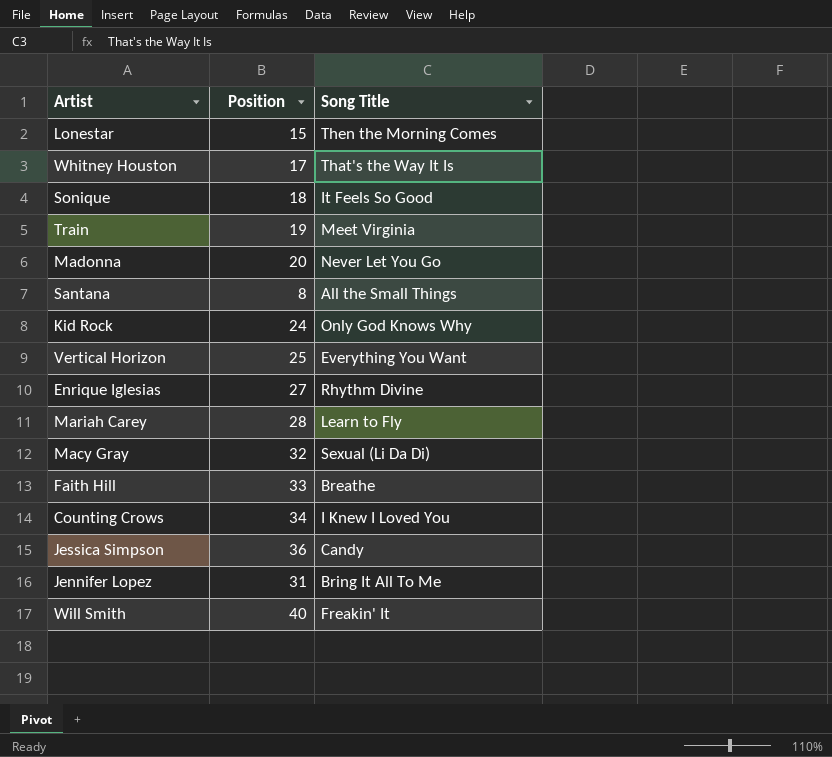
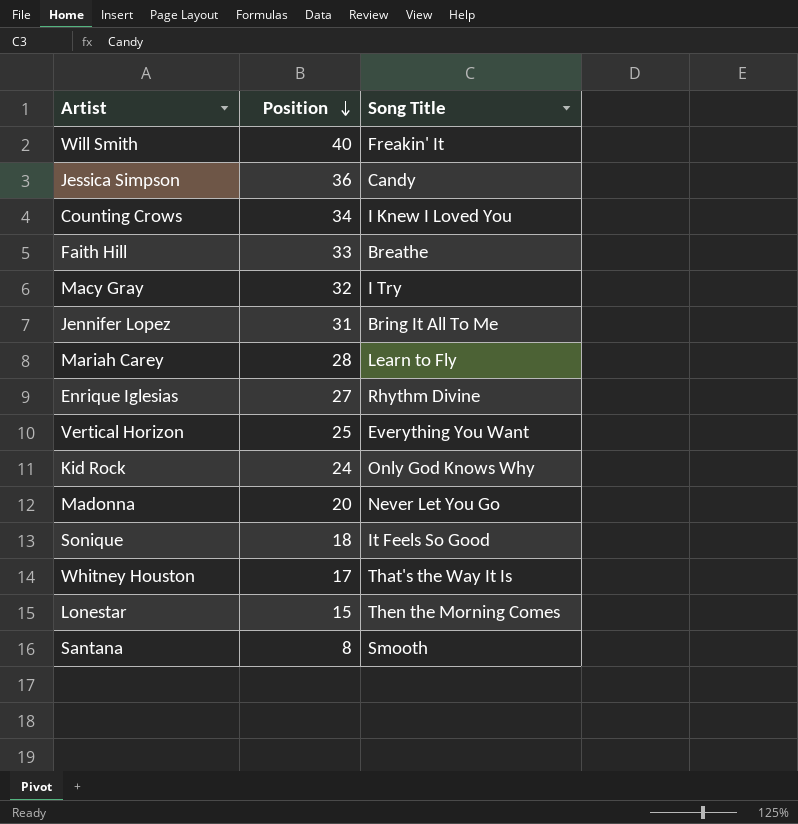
row order: none -> Position descending
row Train: 19 | Meet Virginia -> none
Macy Gray | Song Title: Sexual (Li Da Di) -> I Try
Santana | Song Title: All the Small Things -> Smooth

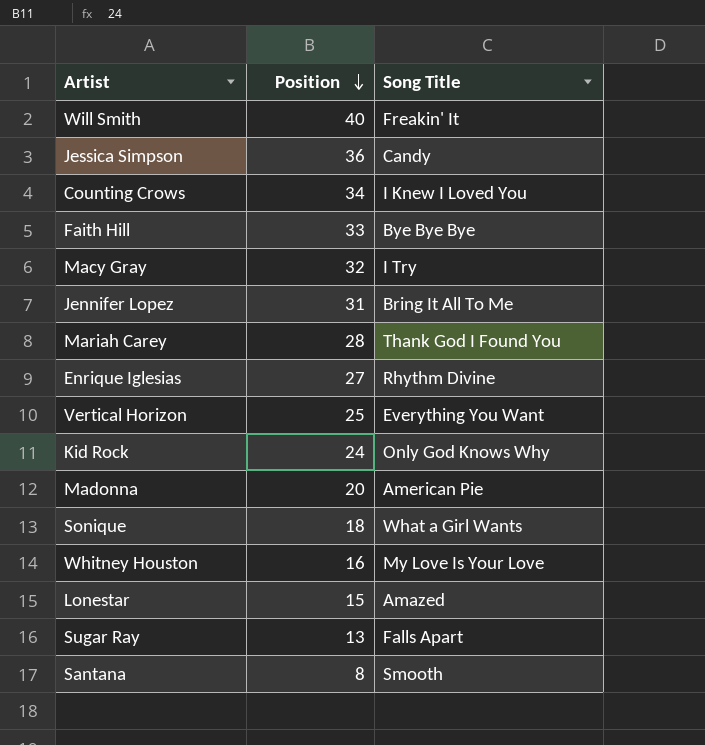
Faith Hill | Song Title: Breathe -> Bye Bye Bye
Mariah Carey | Song Title: Learn to Fly -> Thank God I Found You
Madonna | Song Title: Never Let You Go -> American Pie
Sonique | Song Title: It Feels So Good -> What a Girl Wants
Whitney Houston | Position: 17 -> 16
Whitney Houston | Song Title: That's the Way It Is -> My Love Is Your Love
Lonestar | Song Title: Then the Morning Comes -> Amazed
row Sugar Ray: none -> 13 | Falls Apart

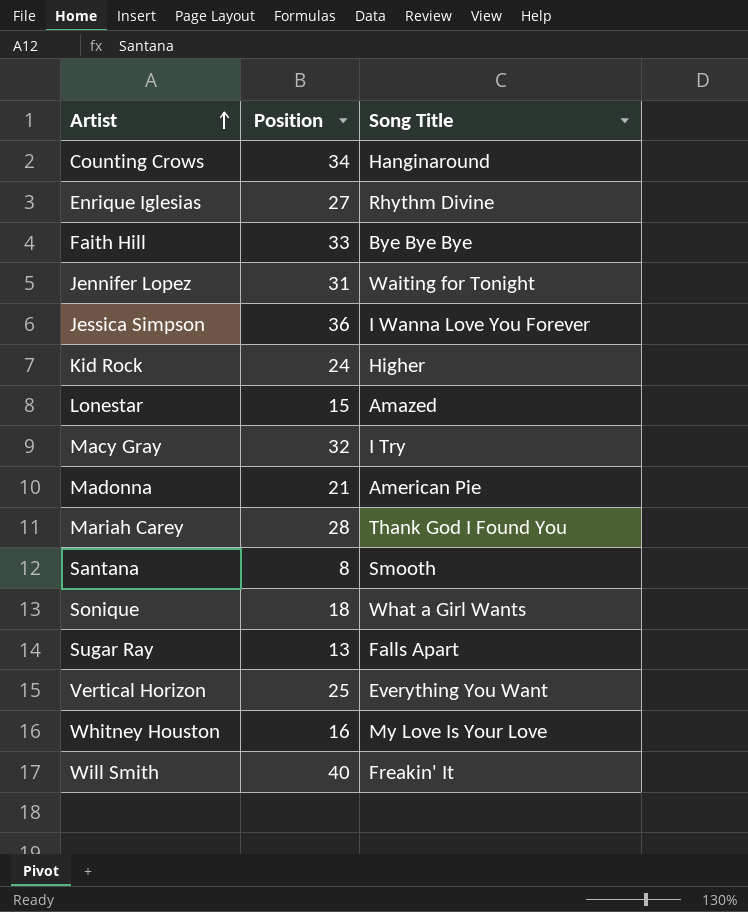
row order: Position descending -> Artist ascending
Counting Crows | Song Title: I Knew I Loved You -> Hanginaround
Jennifer Lopez | Song Title: Bring It All To Me -> Waiting for Tonight
Jessica Simpson | Song Title: Candy -> I Wanna Love You Forever
Kid Rock | Song Title: Only God Knows Why -> Higher
Madonna | Position: 20 -> 21

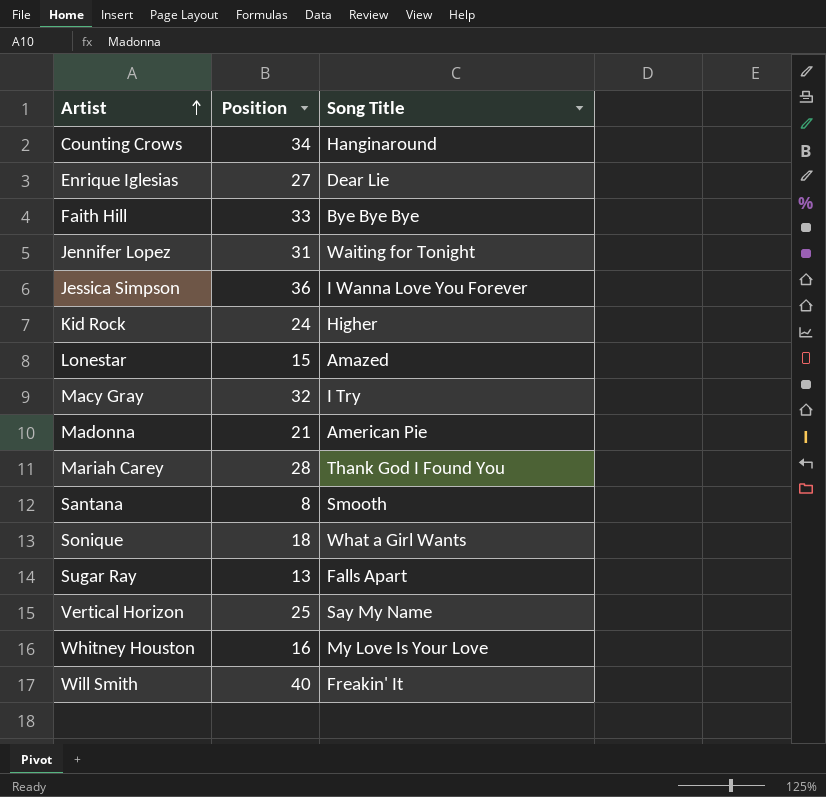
Enrique Iglesias | Song Title: Rhythm Divine -> Dear Lie
Vertical Horizon | Song Title: Everything You Want -> Say My Name

